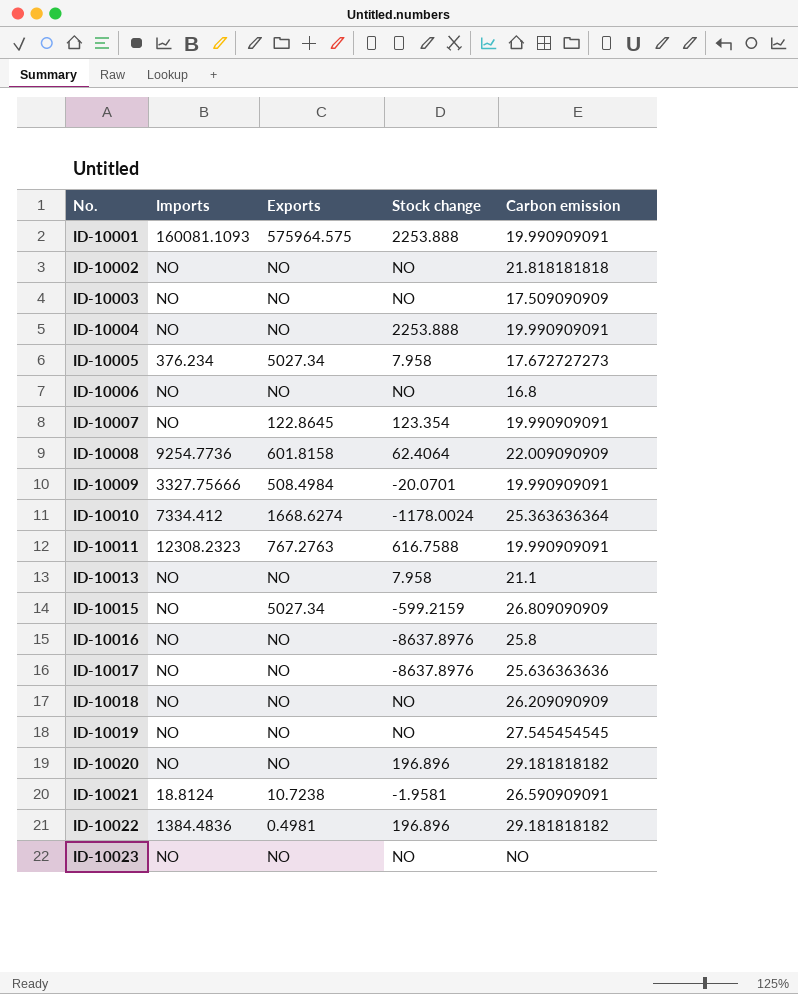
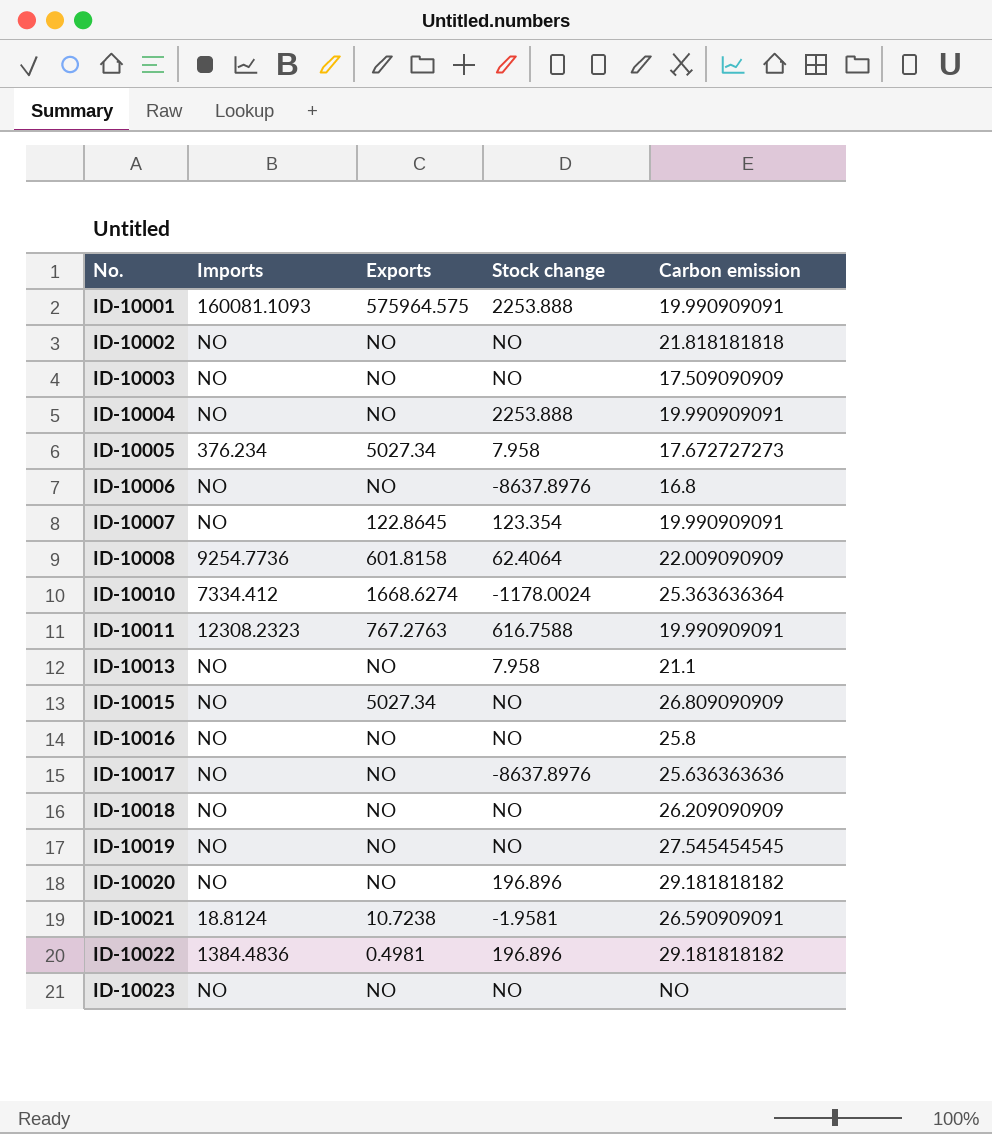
row ID-10009: 3327.75666 | 508.4984 | -20.0701 | 19.990909091 -> none
ID-10006 | Stock change: NO -> -8637.8976
ID-10015 | Stock change: -599.2159 -> NO
ID-10016 | Stock change: -8637.8976 -> NO

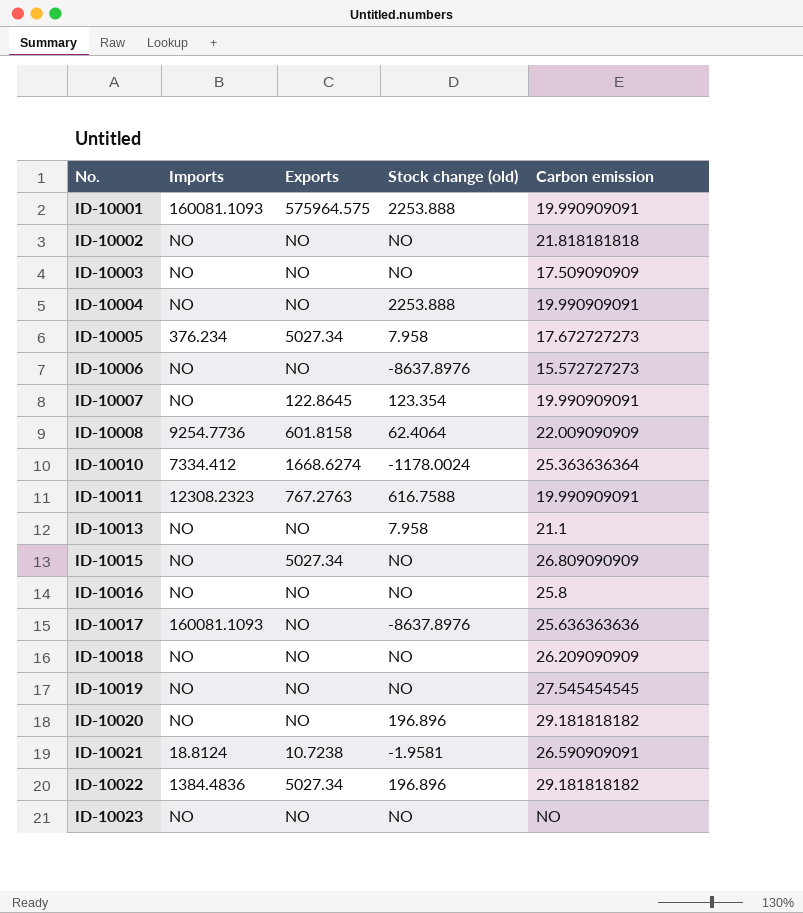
column name: Stock change -> Stock change (old)
ID-10006 | Carbon emission: 16.8 -> 15.572727273
ID-10017 | Imports: NO -> 160081.1093
ID-10022 | Exports: 0.4981 -> 5027.34

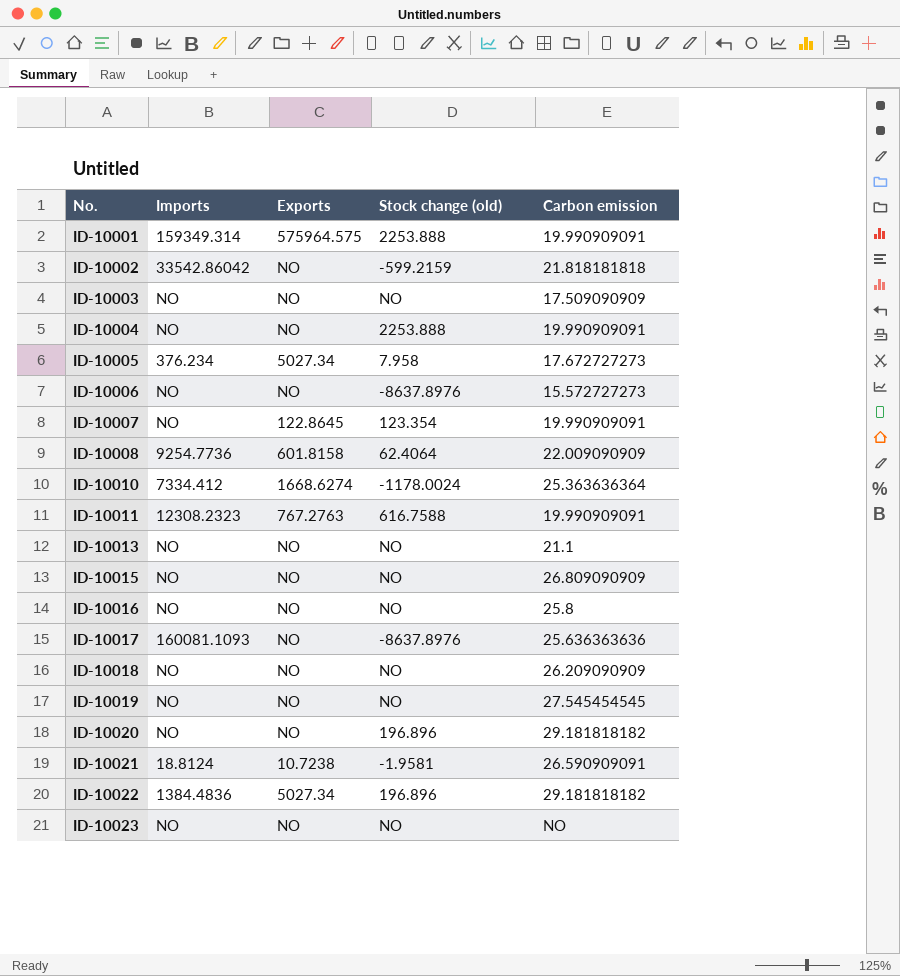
ID-10001 | Imports: 160081.1093 -> 159349.314
ID-10002 | Imports: NO -> 33542.86042
ID-10002 | Stock change (old): NO -> -599.2159
ID-10013 | Stock change (old): 7.958 -> NO
ID-10015 | Exports: 5027.34 -> NO

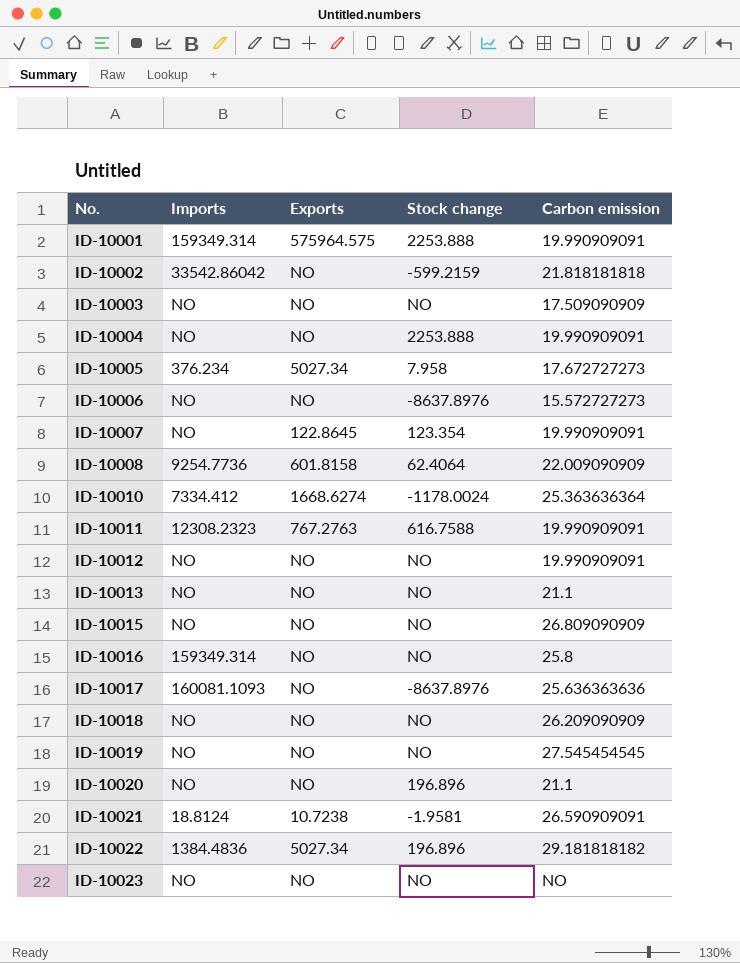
column name: Stock change (old) -> Stock change
row ID-10012: none -> NO | NO | NO | 19.990909091
ID-10016 | Imports: NO -> 159349.314
ID-10020 | Carbon emission: 29.181818182 -> 21.1

